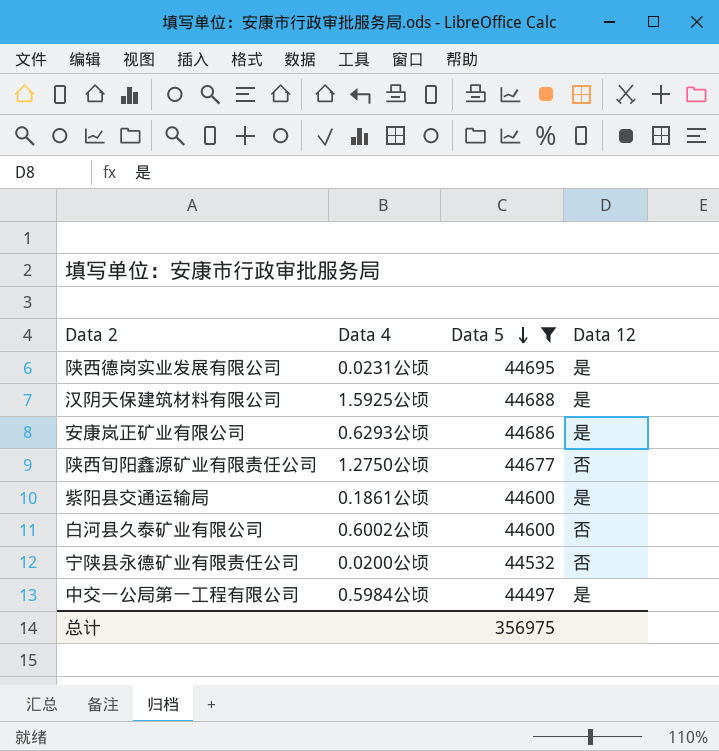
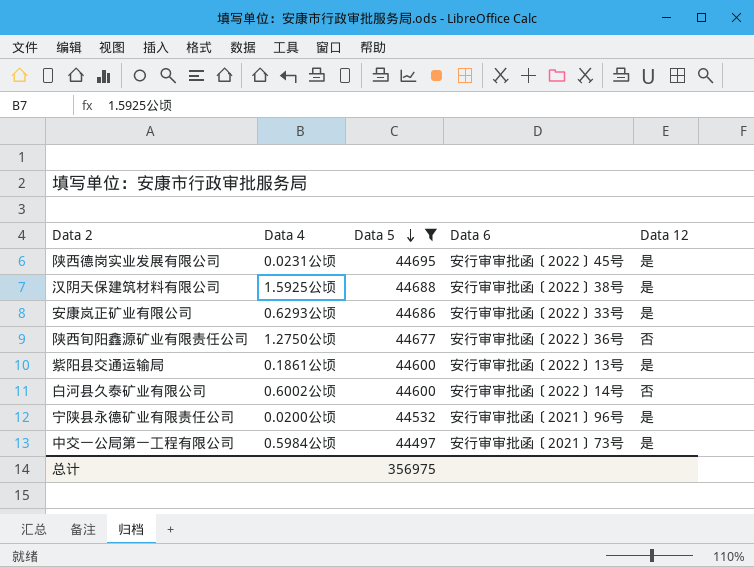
column Data 6 | position: none -> 4
宁陕县永德矿业有限责任公司 | Data 12: 否 -> 是

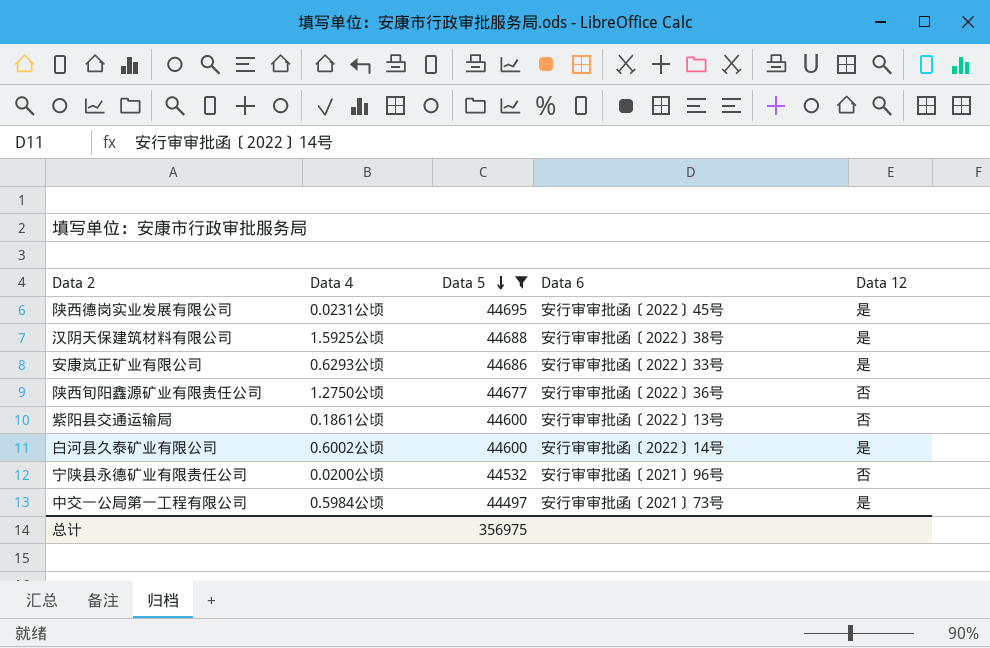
紫阳县交通运输局 | Data 12: 是 -> 否
白河县久泰矿业有限公司 | Data 12: 否 -> 是
宁陕县永德矿业有限责任公司 | Data 12: 是 -> 否

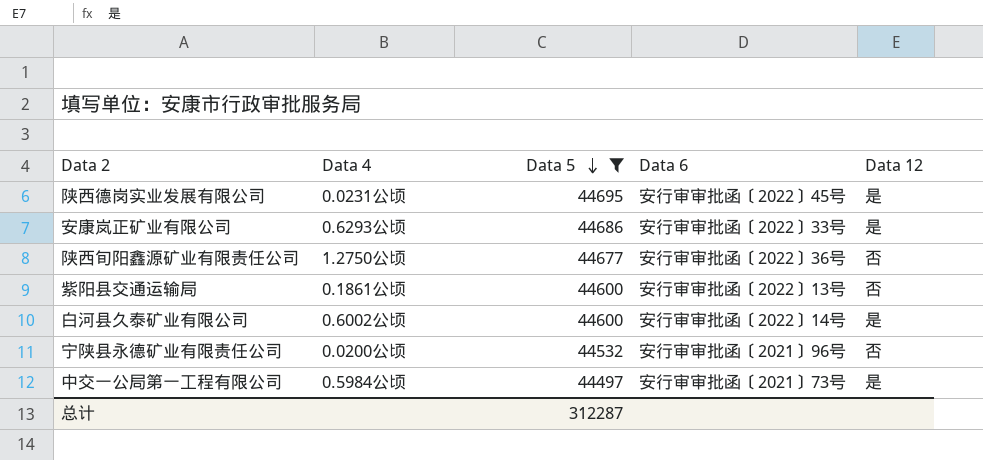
row 汉阴天保建筑材料有限公司: 1.5925公顷 | 44688 | 安行审审批函〔2022〕38号 | 是 -> none
总计 | Data 5: 356975 -> 312287

